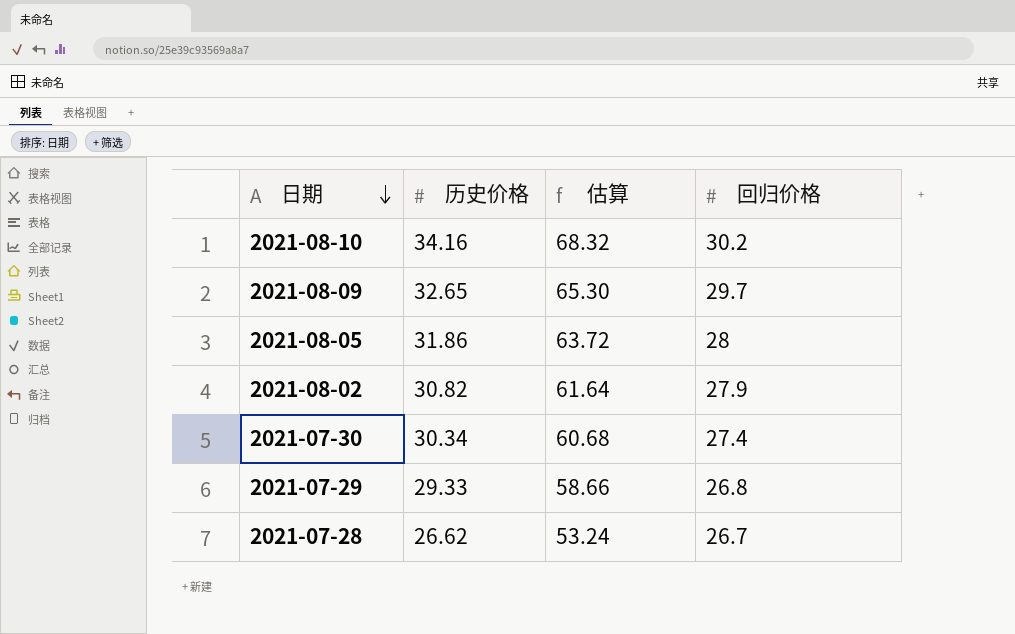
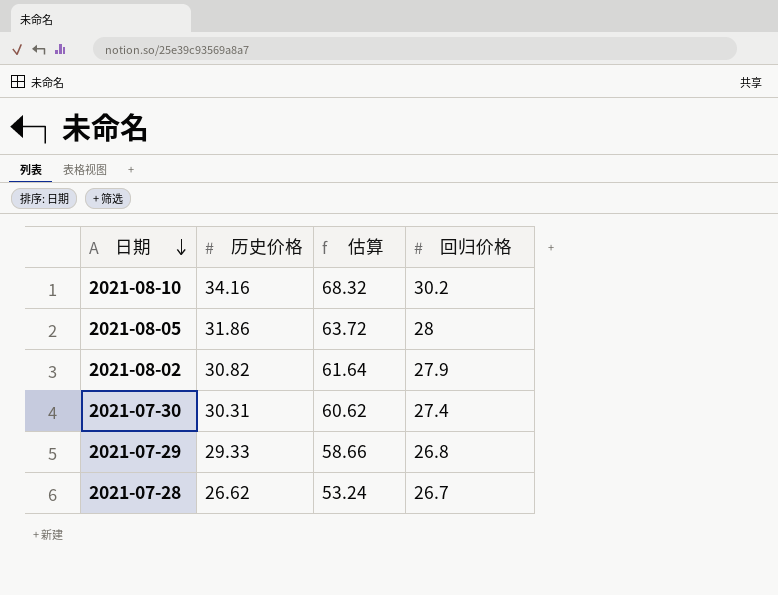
row 2021-08-09: 32.65 | 65.30 | 29.7 -> none
2021-07-30 | 历史价格: 30.34 -> 30.31
2021-07-30 | 估算: 60.68 -> 60.62

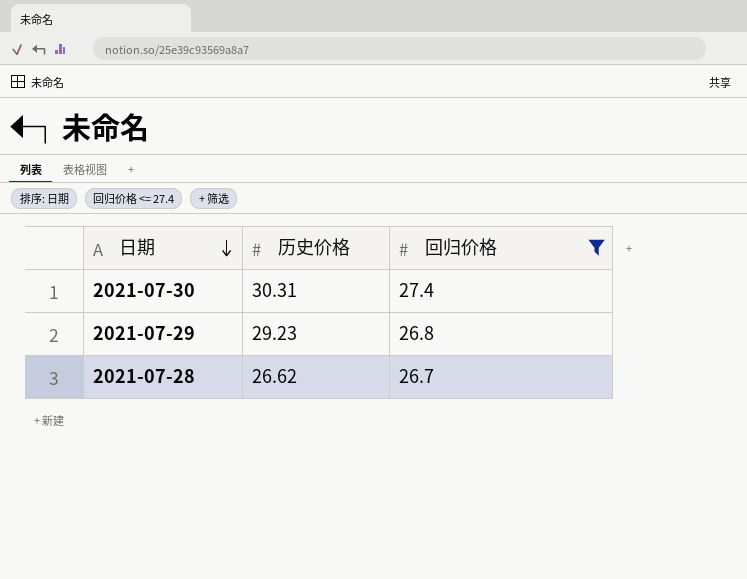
filter: none -> 回归价格 <= 27.4
column 估算 | formula: [历史价格] * 2 -> none
2021-07-29 | 历史价格: 29.33 -> 29.23

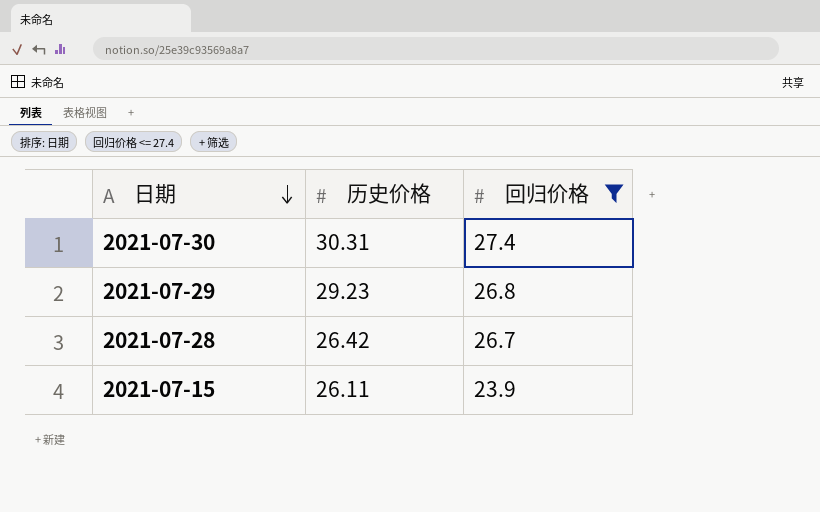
2021-07-28 | 历史价格: 26.62 -> 26.42
row 2021-07-15: none -> 26.11 | 23.9

